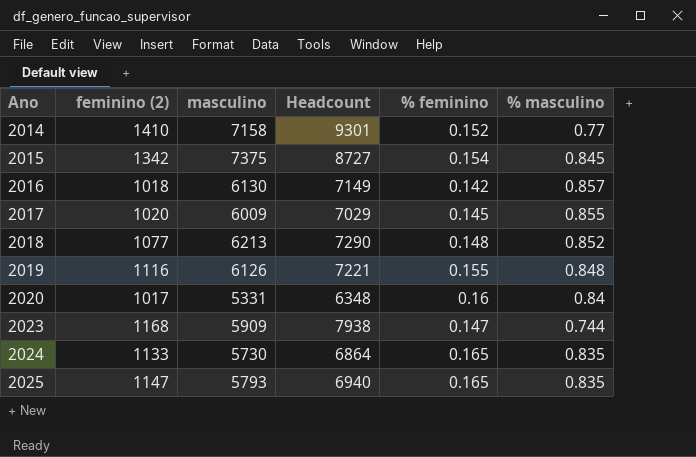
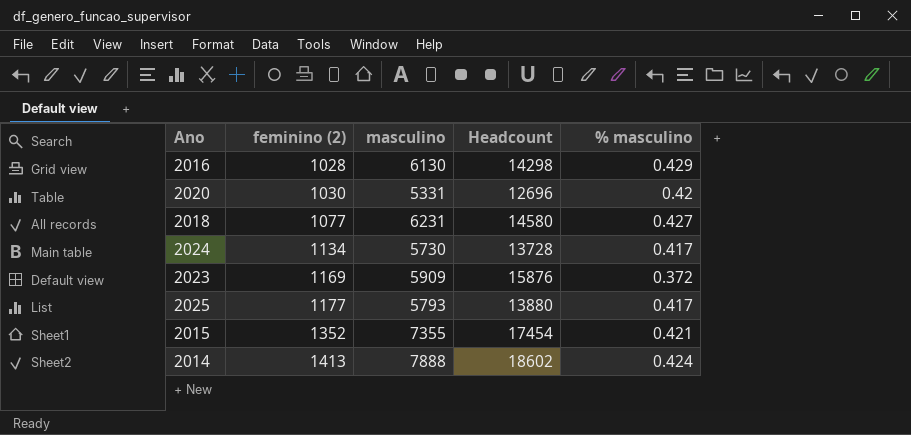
row order: Ano ascending -> feminino (2) ascending
column % feminino | formula: [feminino (2)] / [Headcount] -> none
row 2017: 1020 | 6009 | 7029 | 0.145 | 0.855 -> none
row 2019: 1116 | 6126 | 7221 | 0.155 | 0.848 -> none
2016 | feminino (2): 1018 -> 1028
2016 | Headcount: 7149 -> 14298
2016 | % masculino: 0.857 -> 0.429
2020 | feminino (2): 1017 -> 1030
2020 | Headcount: 6348 -> 12696
2020 | % masculino: 0.84 -> 0.42
2018 | masculino: 6213 -> 6231
2018 | Headcount: 7290 -> 14580
2018 | % masculino: 0.852 -> 0.427
2024 | feminino (2): 1133 -> 1134
2024 | Headcount: 6864 -> 13728
2024 | % masculino: 0.835 -> 0.417
2023 | feminino (2): 1168 -> 1169
2023 | Headcount: 7938 -> 15876
2023 | % masculino: 0.744 -> 0.372
2025 | feminino (2): 1147 -> 1177
2025 | Headcount: 6940 -> 13880
2025 | % masculino: 0.835 -> 0.417
2015 | feminino (2): 1342 -> 1352
2015 | masculino: 7375 -> 7355
2015 | Headcount: 8727 -> 17454
2015 | % masculino: 0.845 -> 0.421
2014 | feminino (2): 1410 -> 1413
2014 | masculino: 7158 -> 7888
2014 | Headcount: 9301 -> 18602
2014 | % masculino: 0.77 -> 0.424

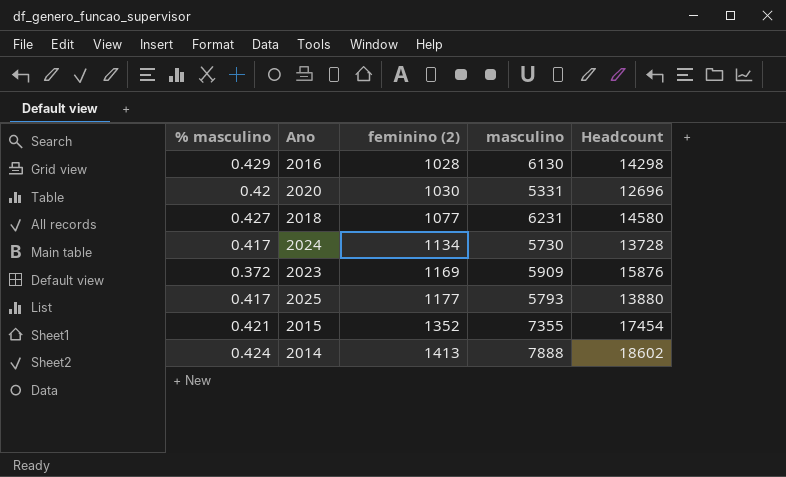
column % masculino | position: 5 -> 1

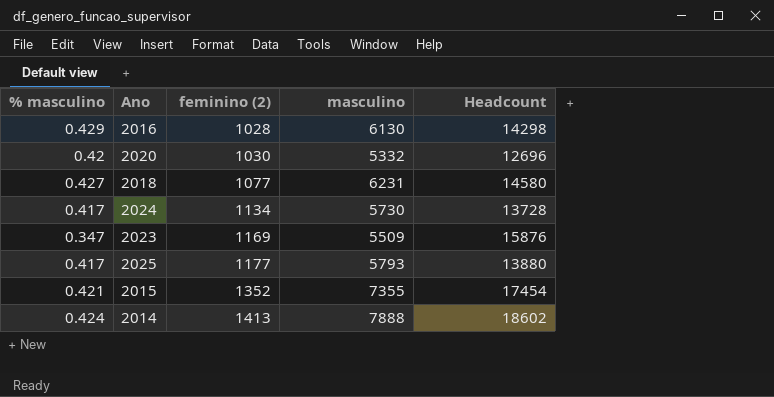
2020 | masculino: 5331 -> 5332
2023 | % masculino: 0.372 -> 0.347
2023 | masculino: 5909 -> 5509

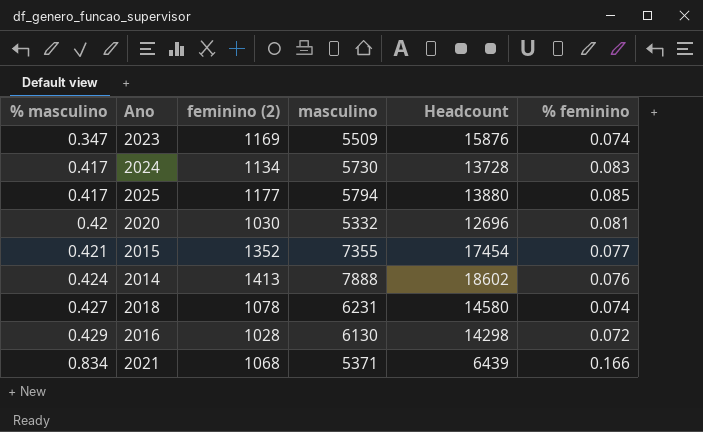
row order: feminino (2) ascending -> % masculino ascending
column % feminino | formula: none -> [feminino (2)] / [Headcount]
2025 | masculino: 5793 -> 5794
2018 | feminino (2): 1077 -> 1078
row 2021: none -> 0.834 | 1068 | 5371 | 6439 | 0.166

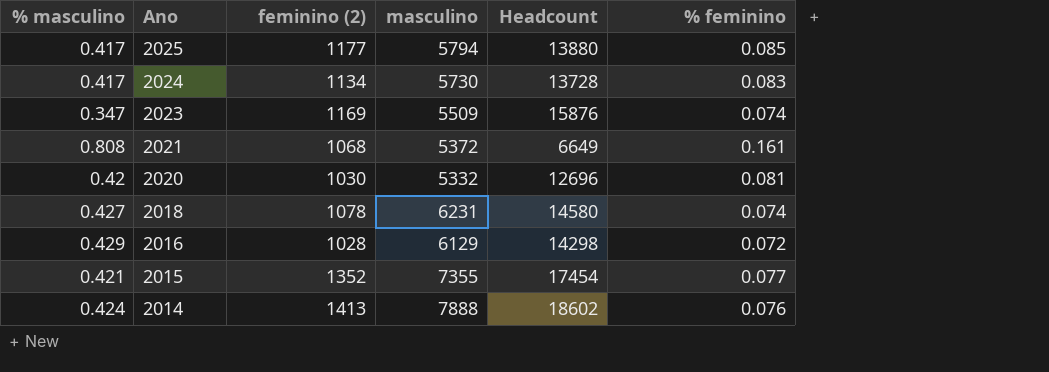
row order: % masculino ascending -> Ano descending
2021 | % masculino: 0.834 -> 0.808
2021 | masculino: 5371 -> 5372
2021 | Headcount: 6439 -> 6649
2021 | % feminino: 0.166 -> 0.161
2016 | masculino: 6130 -> 6129

